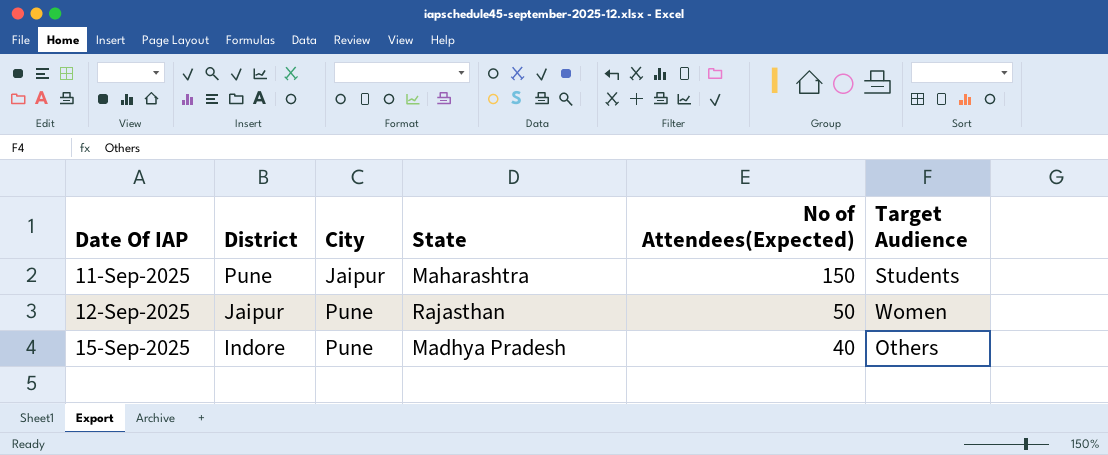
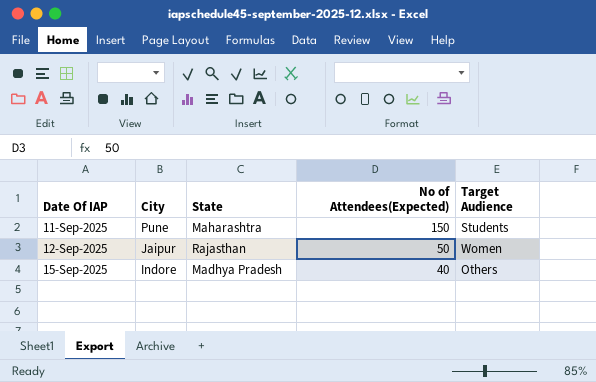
column District | position: 2 -> none
11-Sep-2025 | City: Jaipur -> Pune
12-Sep-2025 | City: Pune -> Jaipur
15-Sep-2025 | City: Pune -> Indore

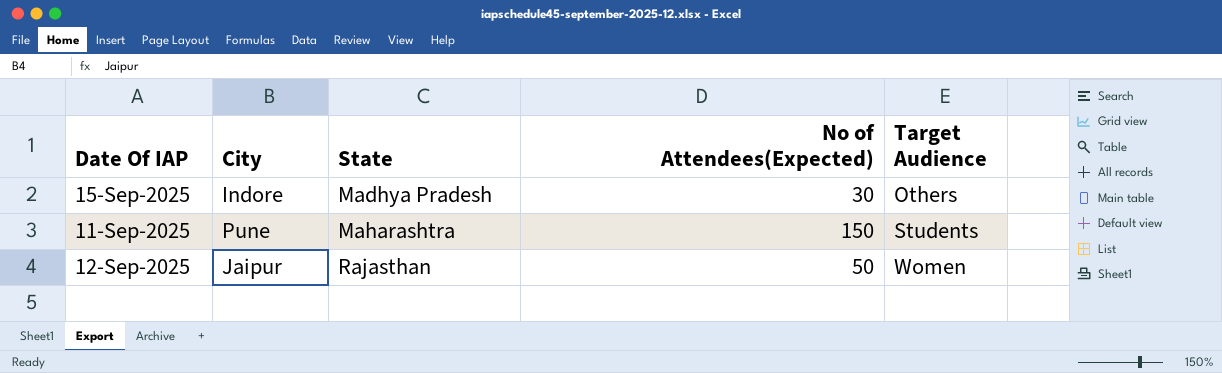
row order: Date Of IAP ascending -> State ascending
15-Sep-2025 | No of Attendees(Expected): 40 -> 30

